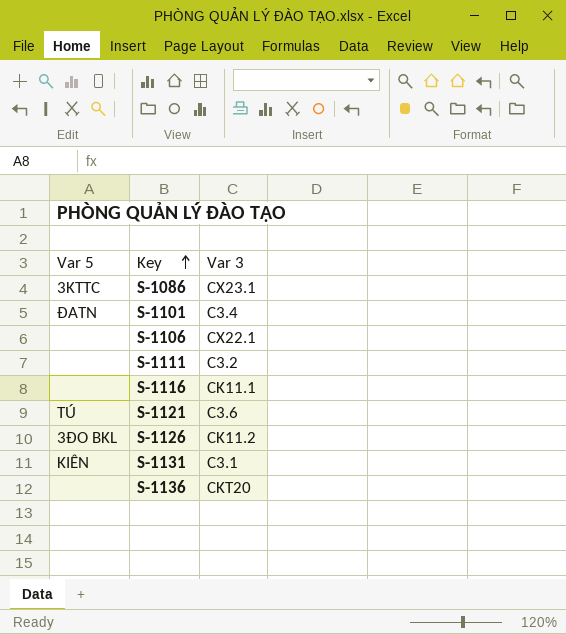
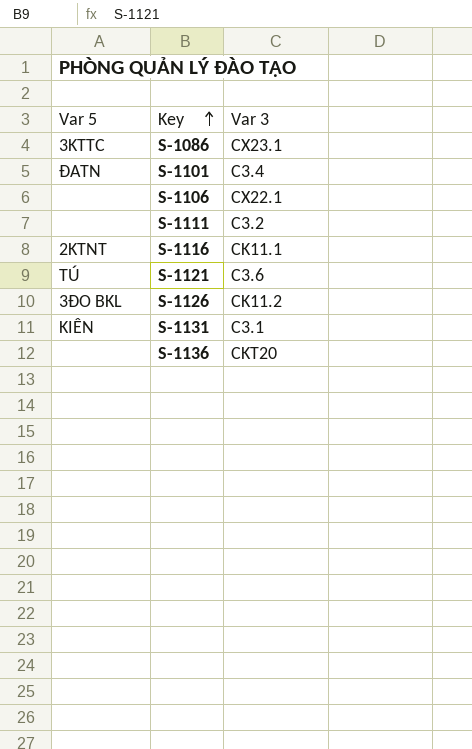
S-1116 | Var 5: none -> 2KTNT

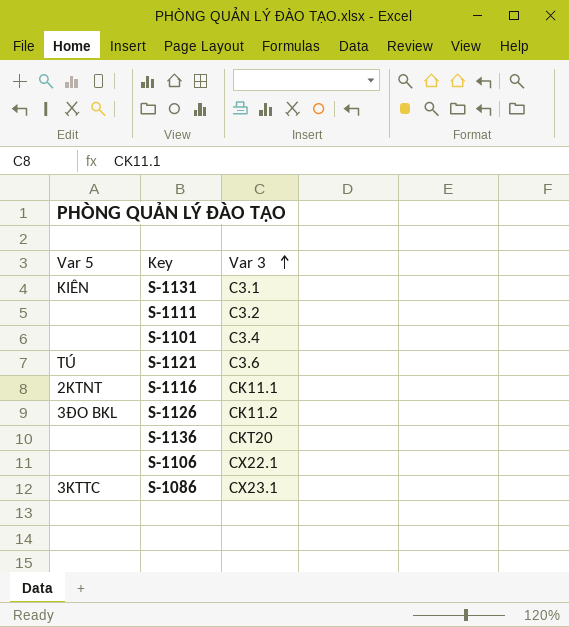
row order: Key ascending -> Var 3 ascending
S-1101 | Var 5: ĐATN -> none

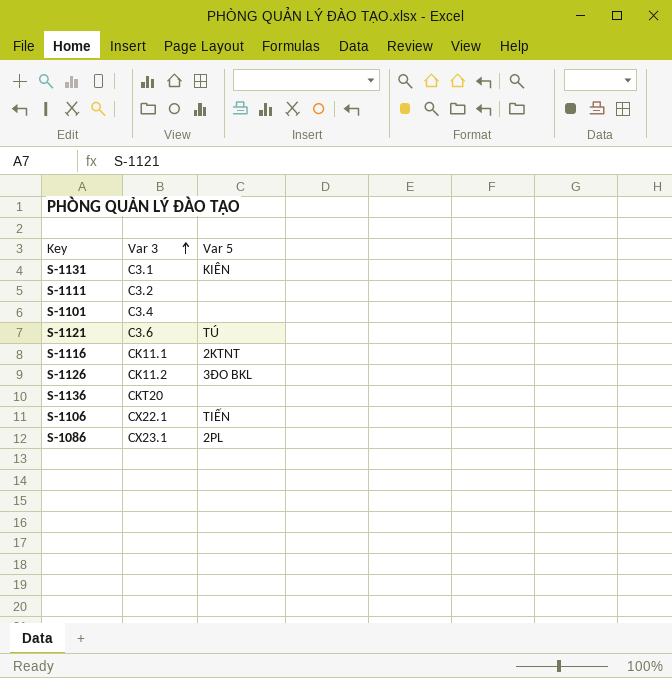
column Var 5 | position: 1 -> 3
S-1106 | Var 5: none -> TIẾN
S-1086 | Var 5: 3KTTC -> 2PL

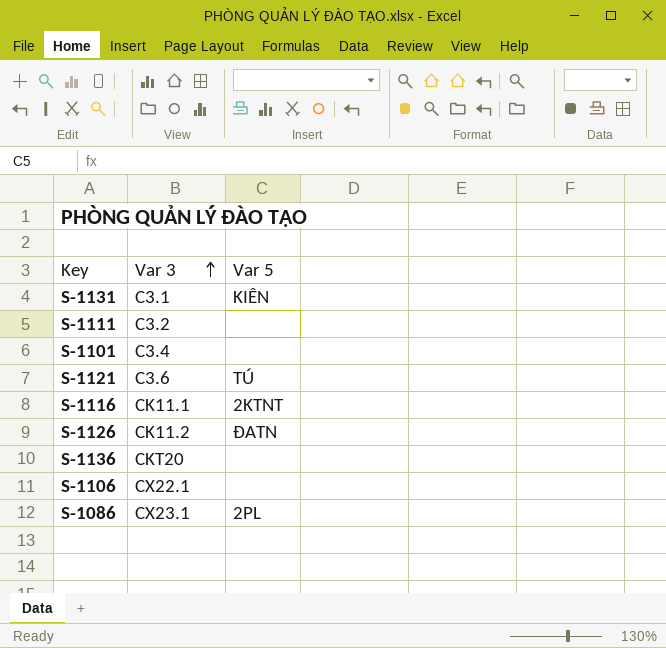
S-1126 | Var 5: 3ĐO BKL -> ĐATN
S-1106 | Var 5: TIẾN -> none

